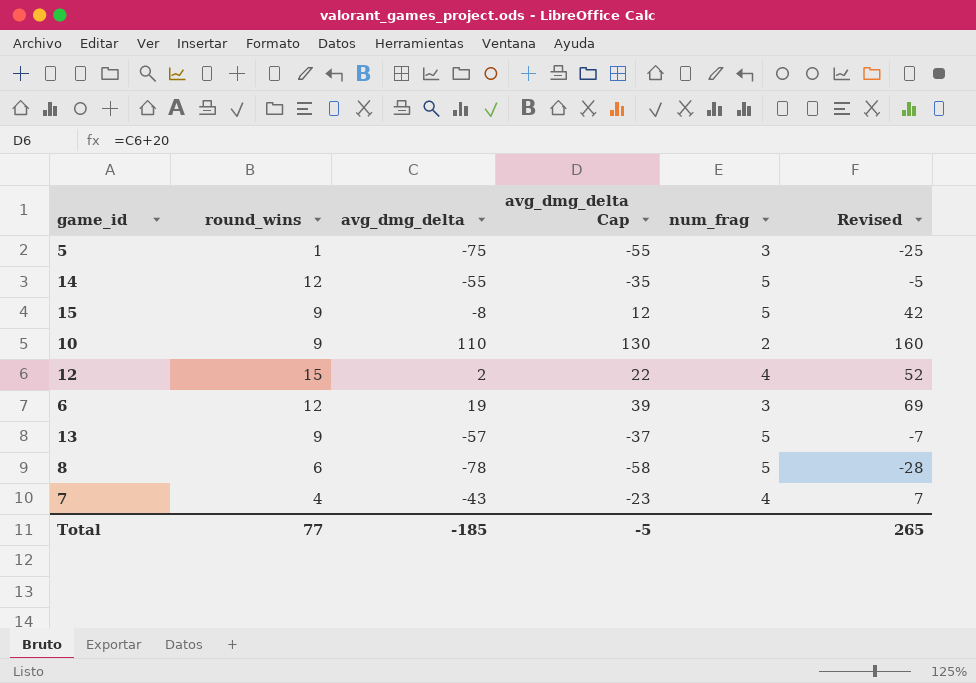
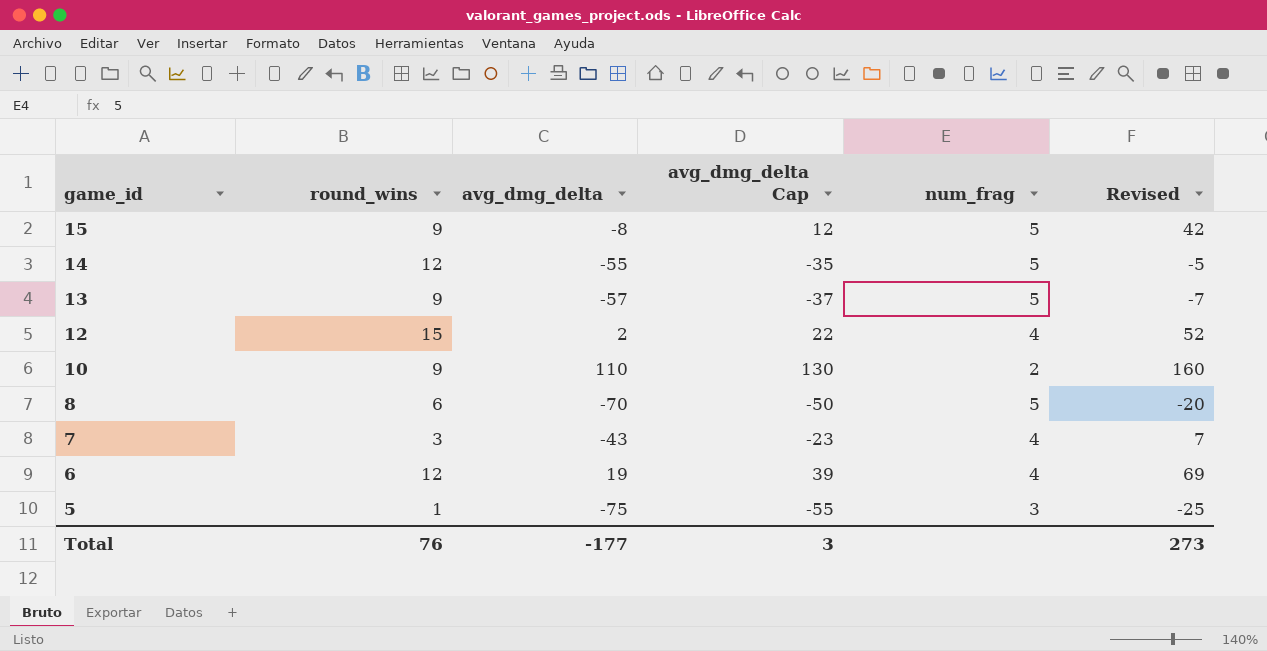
row order: none -> game_id descending
8 | avg_dmg_delta: -78 -> -70
8 | avg_dmg_delta Cap: -58 -> -50
8 | Revised: -28 -> -20
7 | round_wins: 4 -> 3
6 | num_frag: 3 -> 4
Total | round_wins: 77 -> 76
Total | avg_dmg_delta: -185 -> -177
Total | avg_dmg_delta Cap: -5 -> 3
Total | Revised: 265 -> 273

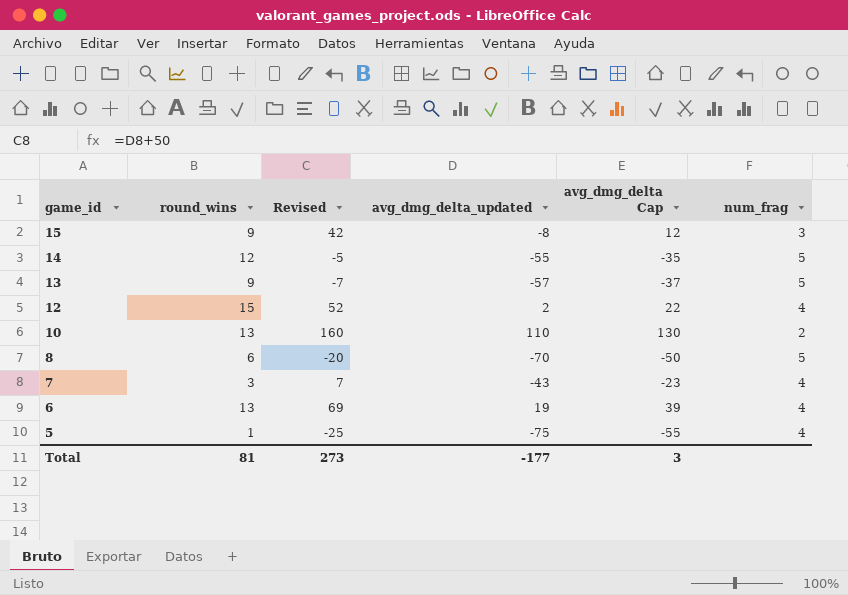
column Revised | position: 6 -> 3
column name: avg_dmg_delta -> avg_dmg_delta_updated
15 | num_frag: 5 -> 3
10 | round_wins: 9 -> 13
6 | round_wins: 12 -> 13
5 | num_frag: 3 -> 4
Total | round_wins: 76 -> 81

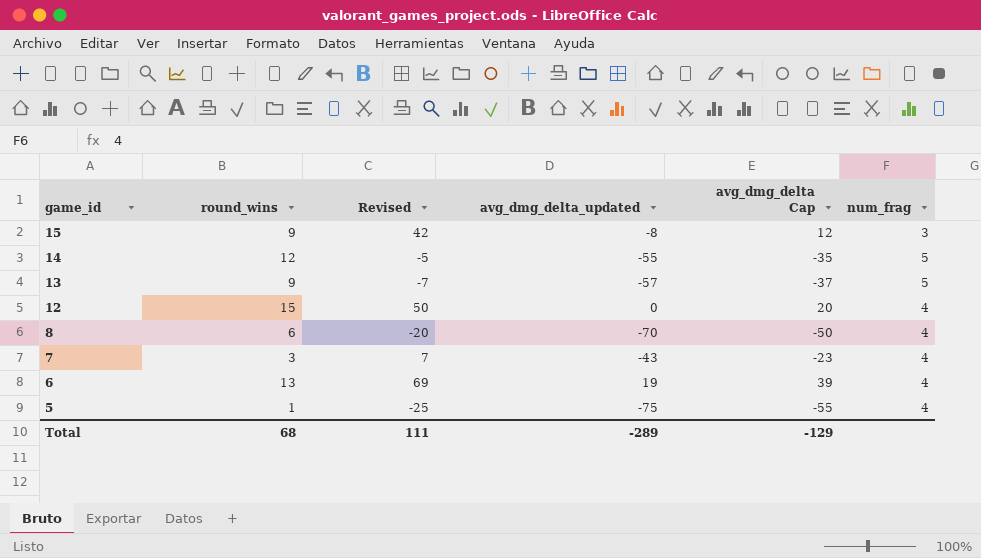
row 10: 13 | 160 | 110 | 130 | 2 -> none
12 | Revised: 52 -> 50
12 | avg_dmg_delta_updated: 2 -> 0
12 | avg_dmg_delta Cap: 22 -> 20
8 | num_frag: 5 -> 4
Total | round_wins: 81 -> 68
Total | Revised: 273 -> 111
Total | avg_dmg_delta_updated: -177 -> -289
Total | avg_dmg_delta Cap: 3 -> -129

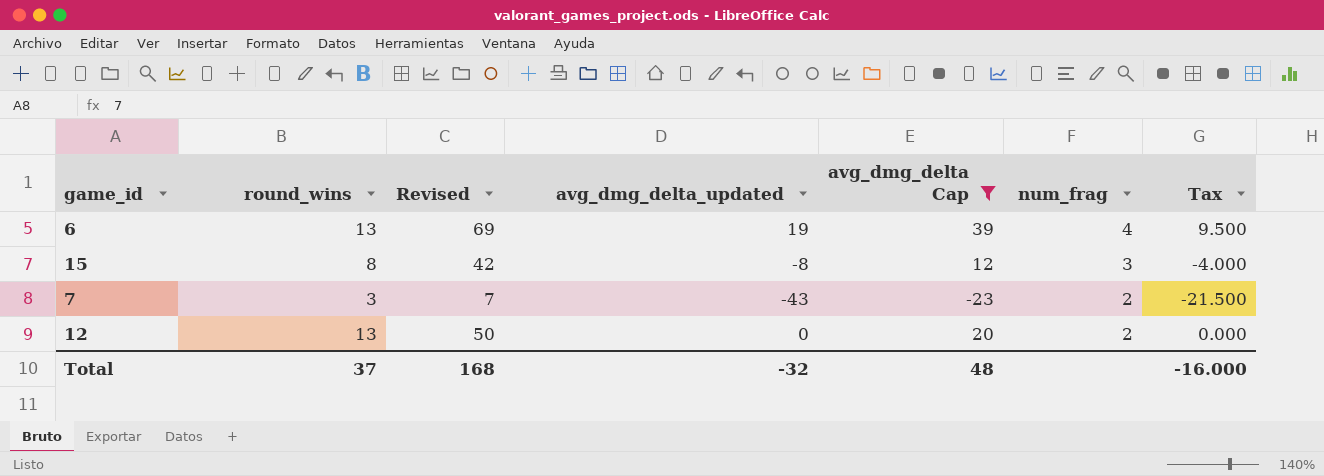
filter: none -> avg_dmg_delta Cap >= -23
row order: game_id descending -> num_frag descending
column Tax | formula: none -> [avg_dmg_delta_updated] * 0.5
15 | round_wins: 9 -> 8
7 | num_frag: 4 -> 2
12 | round_wins: 15 -> 13
12 | num_frag: 4 -> 2
Total | round_wins: 68 -> 37
Total | Revised: 111 -> 168
Total | avg_dmg_delta_updated: -289 -> -32
Total | avg_dmg_delta Cap: -129 -> 48

